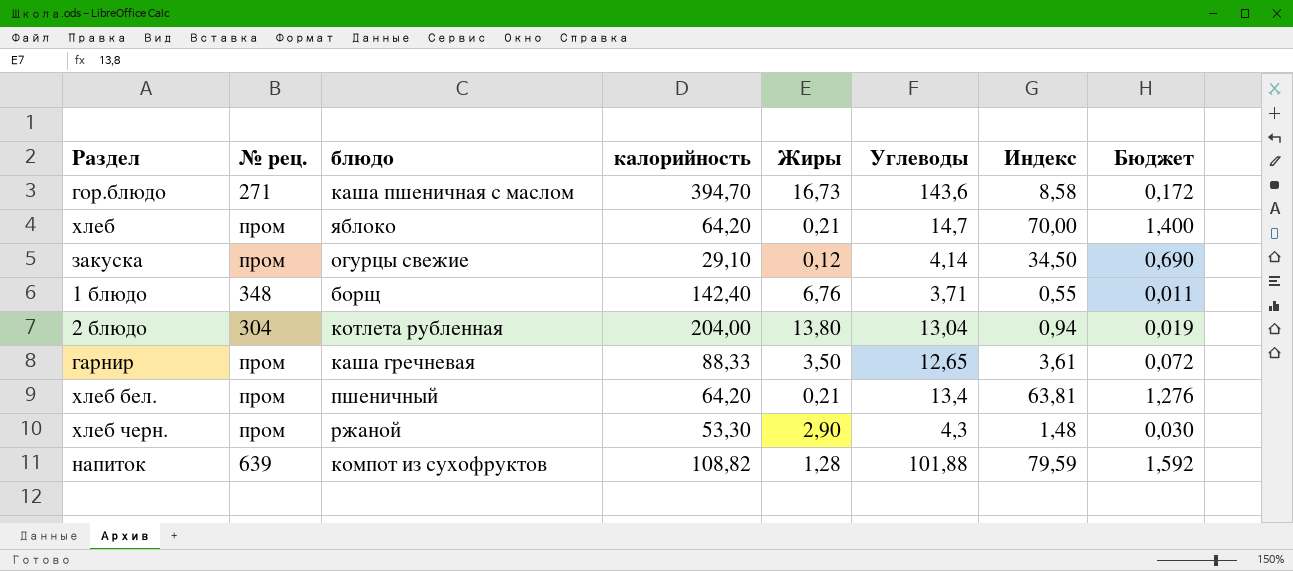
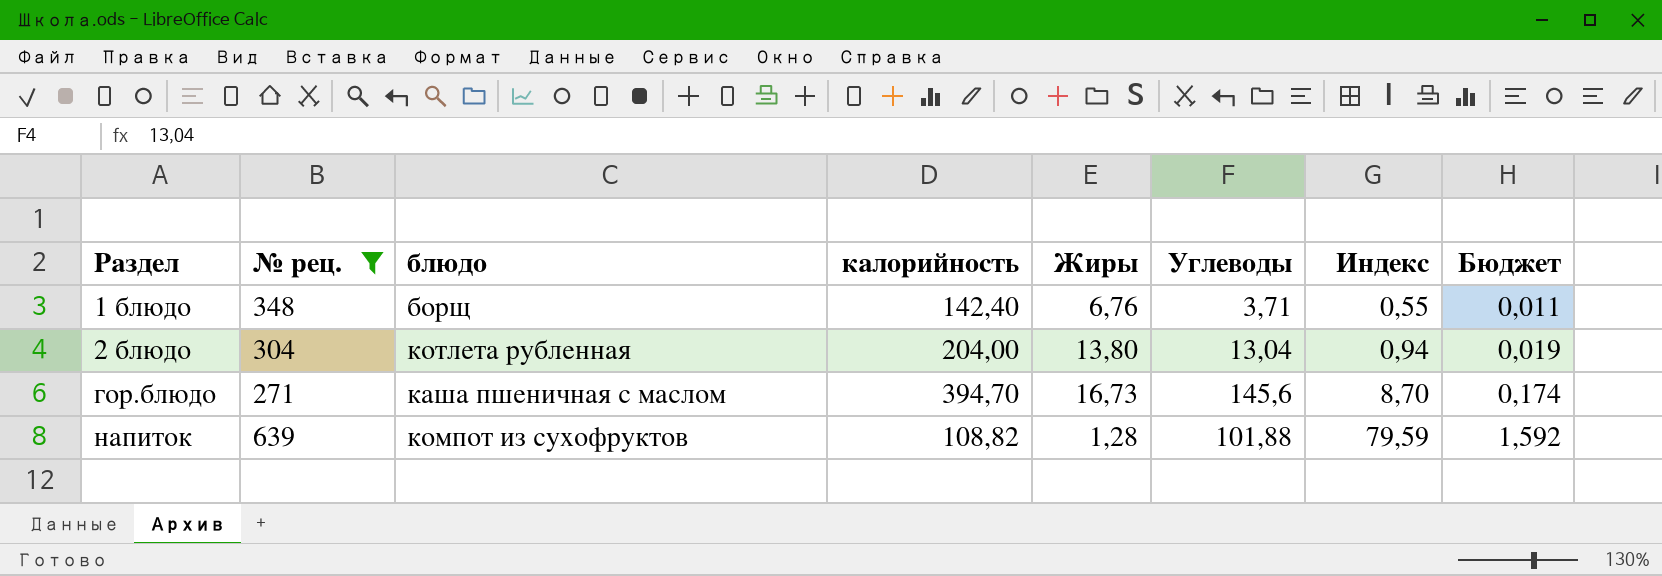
filter: none -> № рец. != пром
row order: none -> Раздел ascending
гор.блюдо | Углеводы: 143,6 -> 145,6
гор.блюдо | Индекс: 8,58 -> 8,70
гор.блюдо | Бюджет: 0,172 -> 0,174

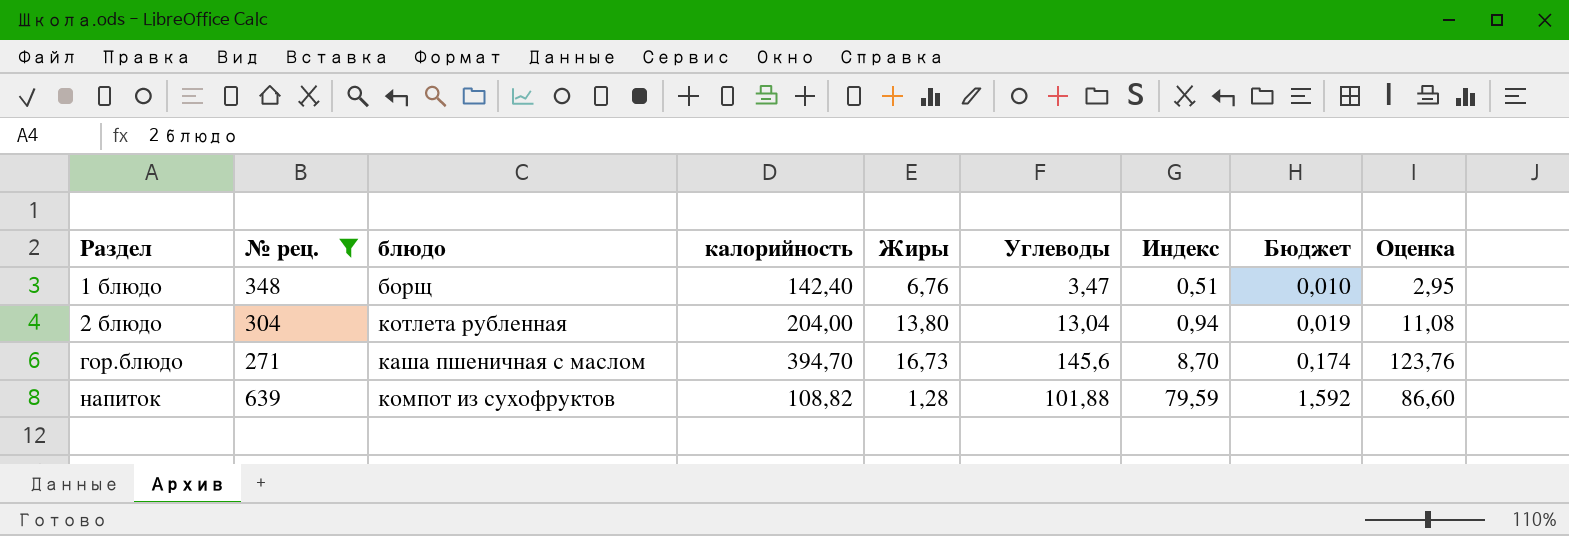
column Оценка | formula: none -> [Углеводы] * 0,85
1 блюдо | Углеводы: 3,71 -> 3,47
1 блюдо | Индекс: 0,55 -> 0,51
1 блюдо | Бюджет: 0,011 -> 0,010

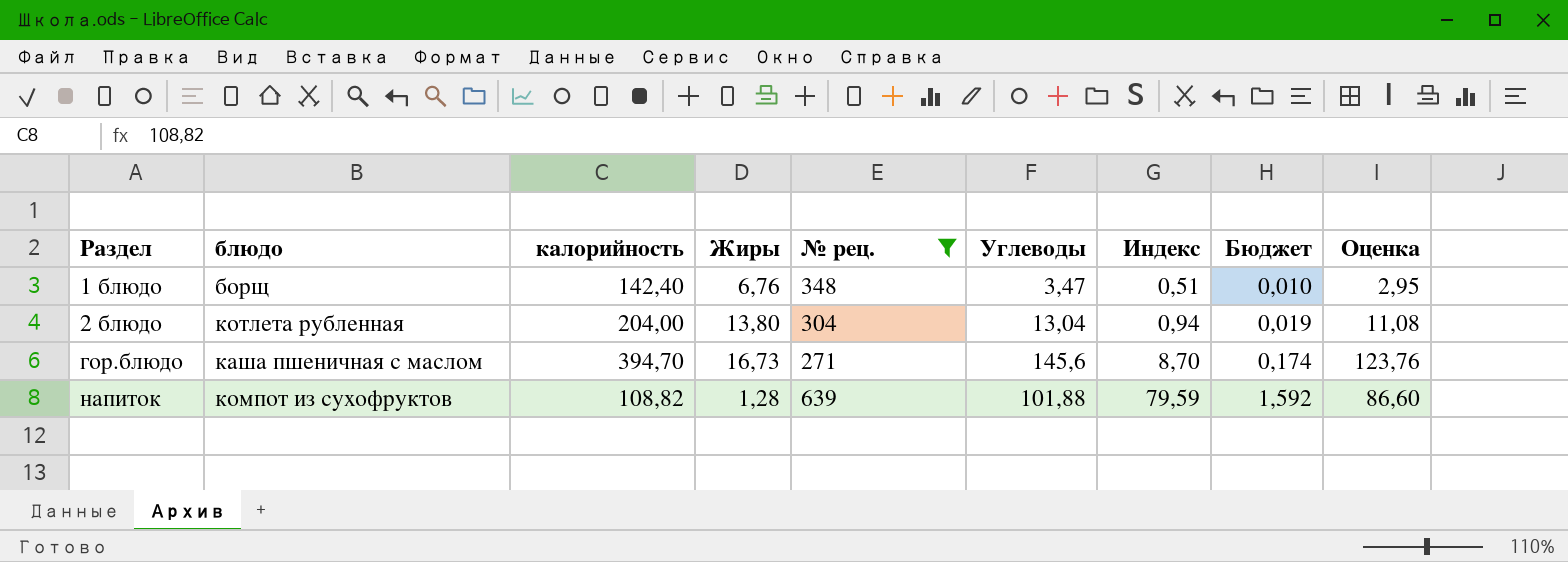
column № рец. | position: 2 -> 5

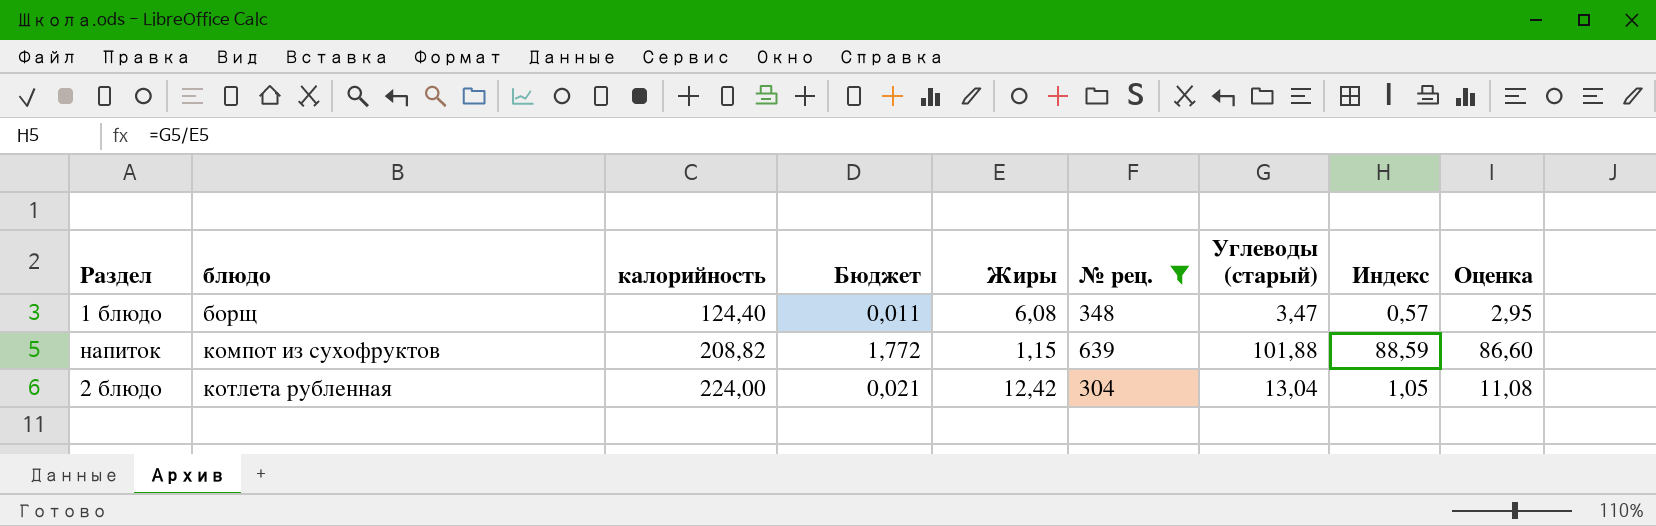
row order: Раздел ascending -> блюдо ascending
column Бюджет | position: 8 -> 4
column name: Углеводы -> Углеводы (старый)
row гор.блюдо: каша пшеничная с маслом | 394,70 | 16,73 | 271 | 145,6 | 8,70 | 0,174 | 123,76 -> none
1 блюдо | калорийность: 142,40 -> 124,40
1 блюдо | Бюджет: 0,010 -> 0,011
1 блюдо | Жиры: 6,76 -> 6,08
1 блюдо | Индекс: 0,51 -> 0,57
напиток | калорийность: 108,82 -> 208,82
напиток | Бюджет: 1,592 -> 1,772
напиток | Жиры: 1,28 -> 1,15
напиток | Индекс: 79,59 -> 88,59
2 блюдо | калорийность: 204,00 -> 224,00
2 блюдо | Бюджет: 0,019 -> 0,021
2 блюдо | Жиры: 13,80 -> 12,42
2 блюдо | Индекс: 0,94 -> 1,05

